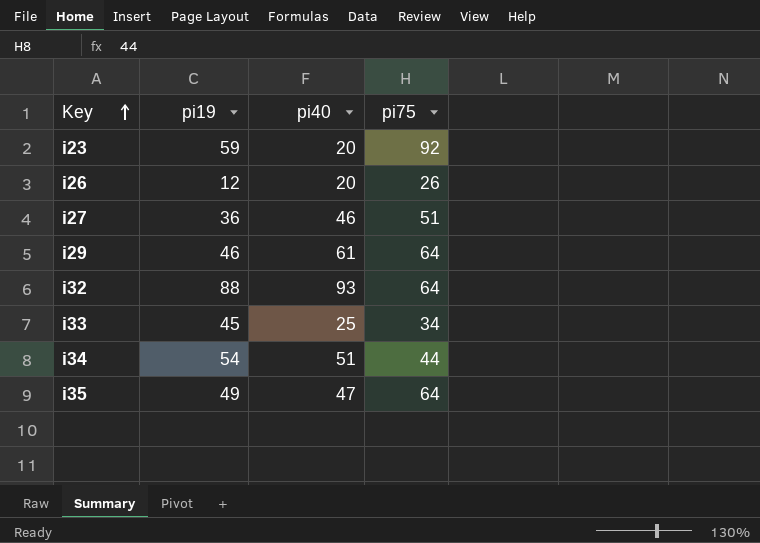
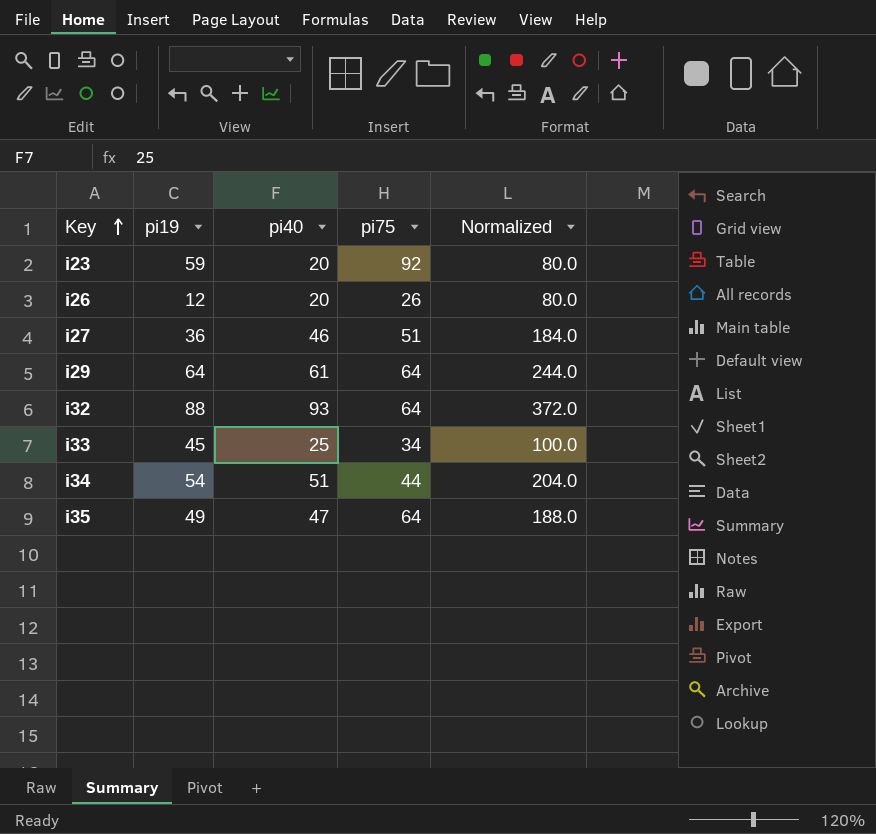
column Normalized | formula: none -> [pi40] * 4
i29 | pi19: 46 -> 64

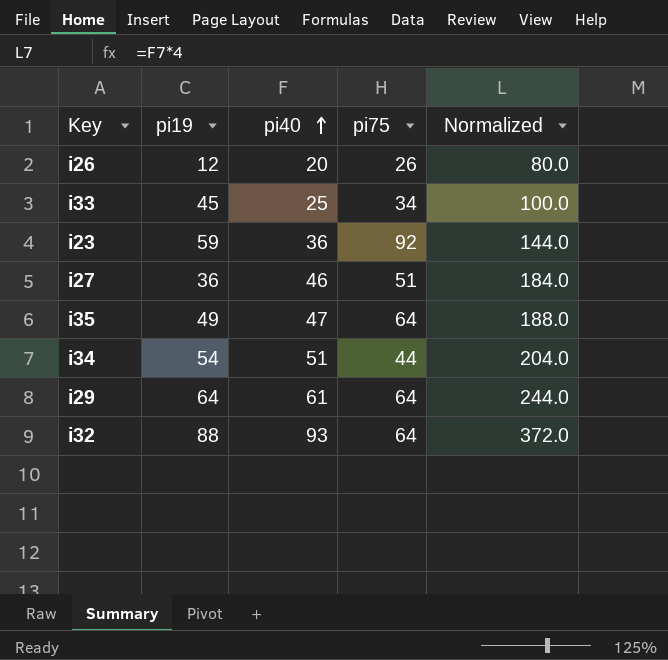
row order: Key ascending -> pi40 ascending
i23 | pi40: 20 -> 36
i23 | Normalized: 80.0 -> 144.0

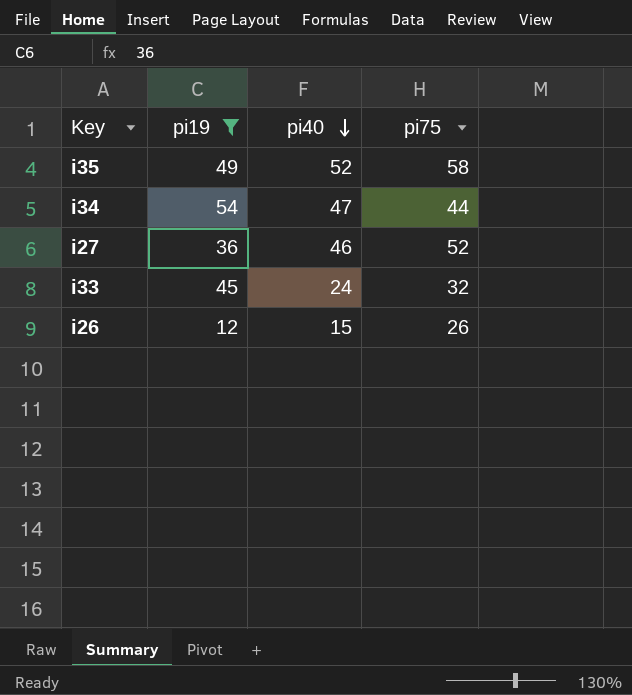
filter: none -> pi19 <= 54
row order: pi40 ascending -> pi40 descending
column Normalized | formula: [pi40] * 4 -> none
i35 | pi40: 47 -> 52
i35 | pi75: 64 -> 58
i34 | pi40: 51 -> 47
i27 | pi75: 51 -> 52
i33 | pi40: 25 -> 24
i33 | pi75: 34 -> 32
i26 | pi40: 20 -> 15

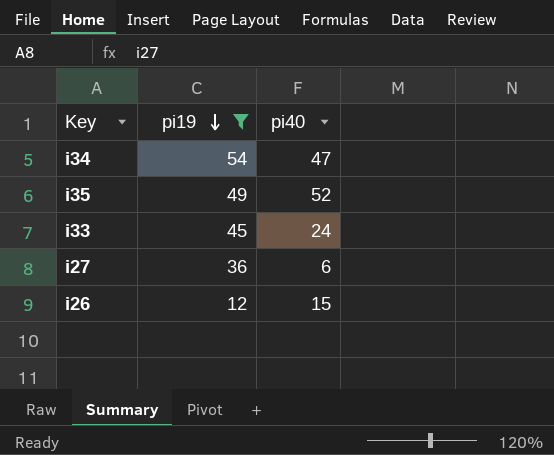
row order: pi40 descending -> pi19 descending
column pi75 | position: 4 -> none
i27 | pi40: 46 -> 6

